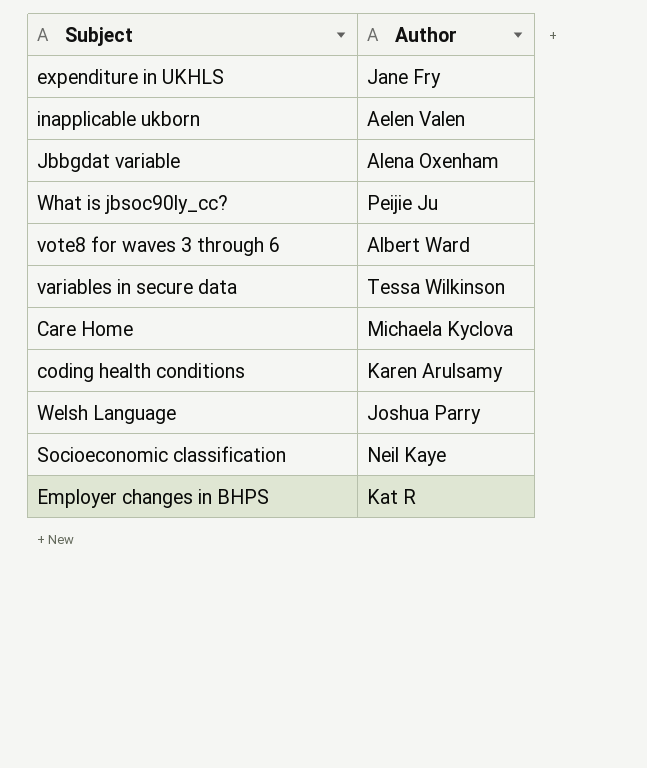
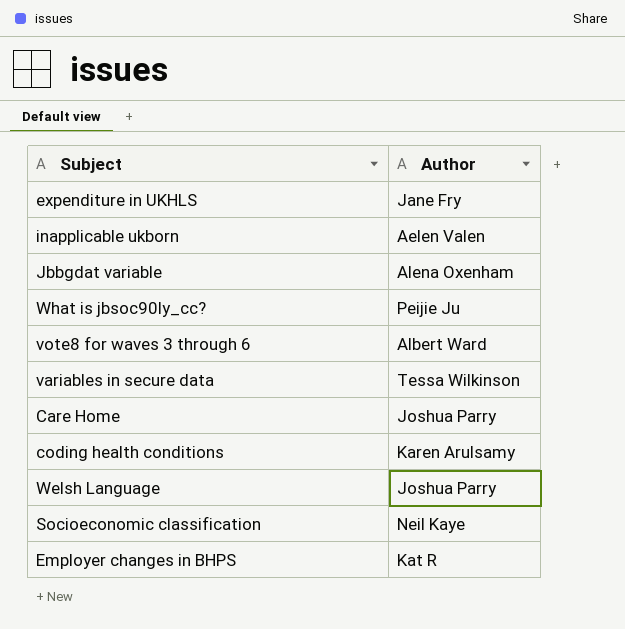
Care Home | Author: Michaela Kyclova -> Joshua Parry

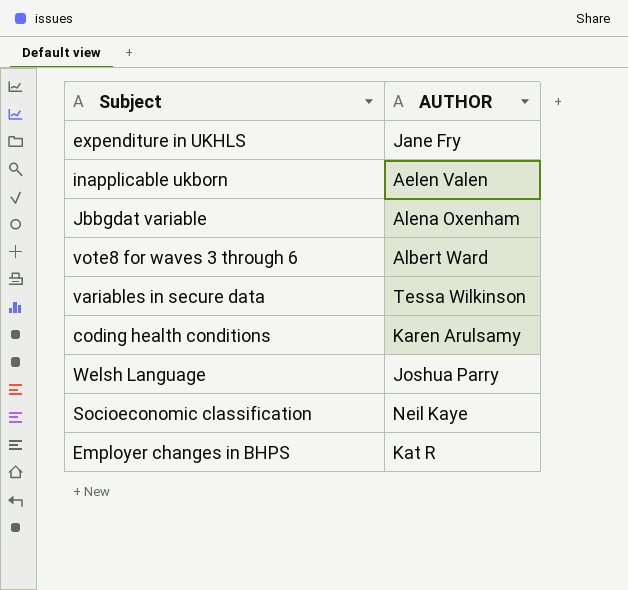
column name: Author -> AUTHOR
row What is jbsoc90ly_cc?: Peijie Ju -> none
row Care Home: Joshua Parry -> none

